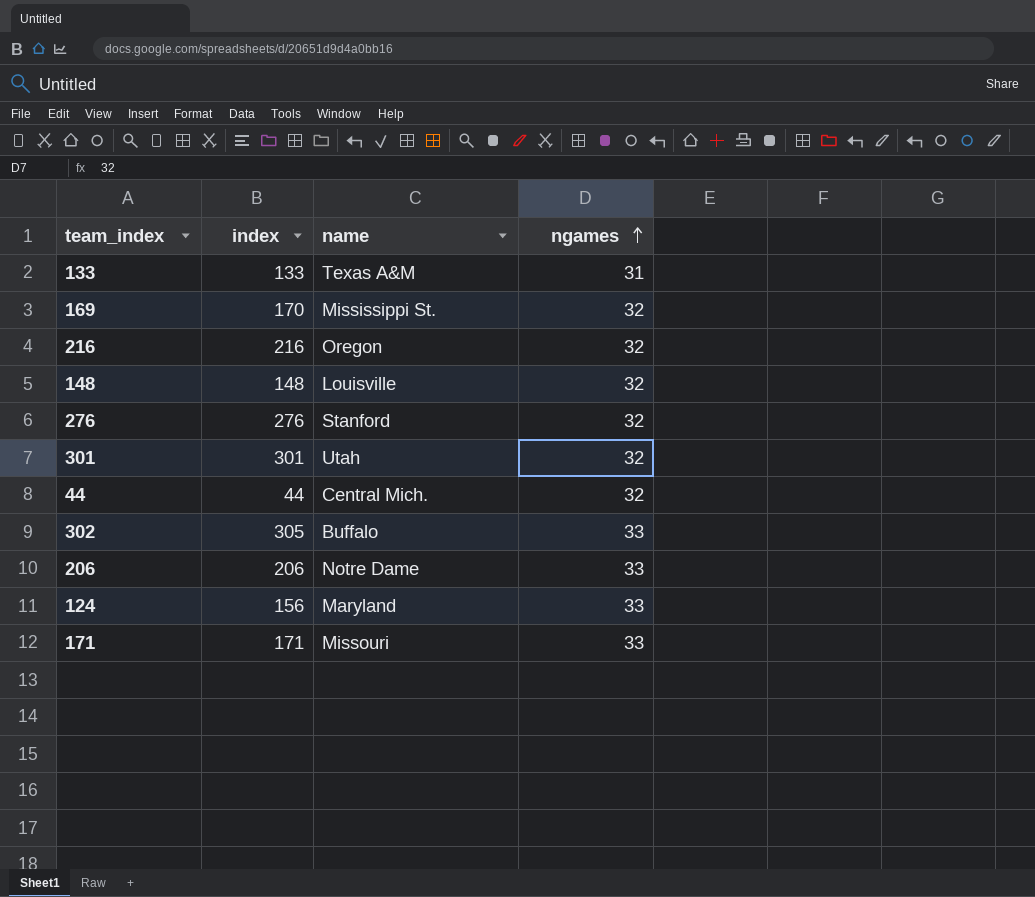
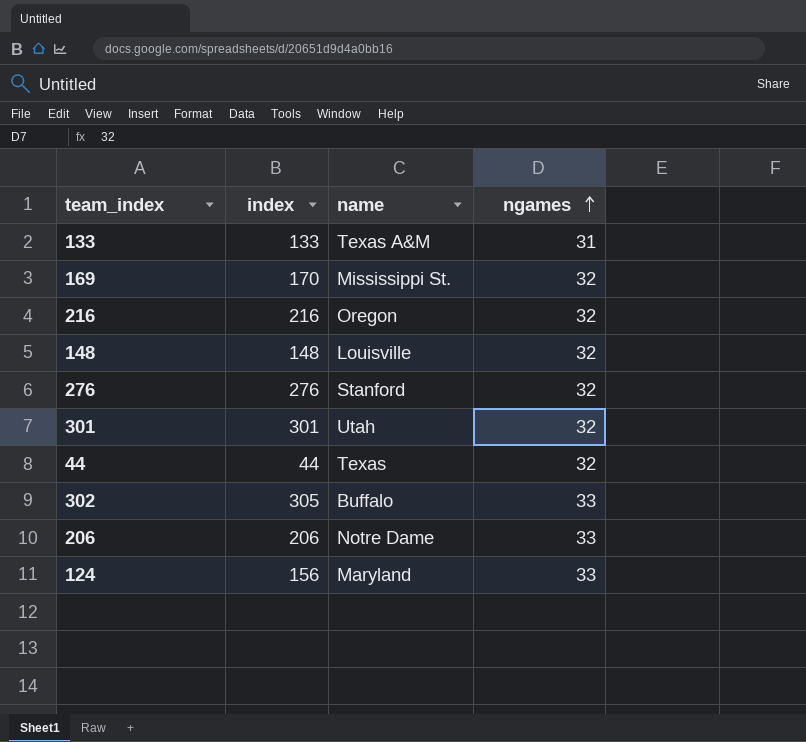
row 171: 171 | Missouri | 33 -> none
44 | name: Central Mich. -> Texas

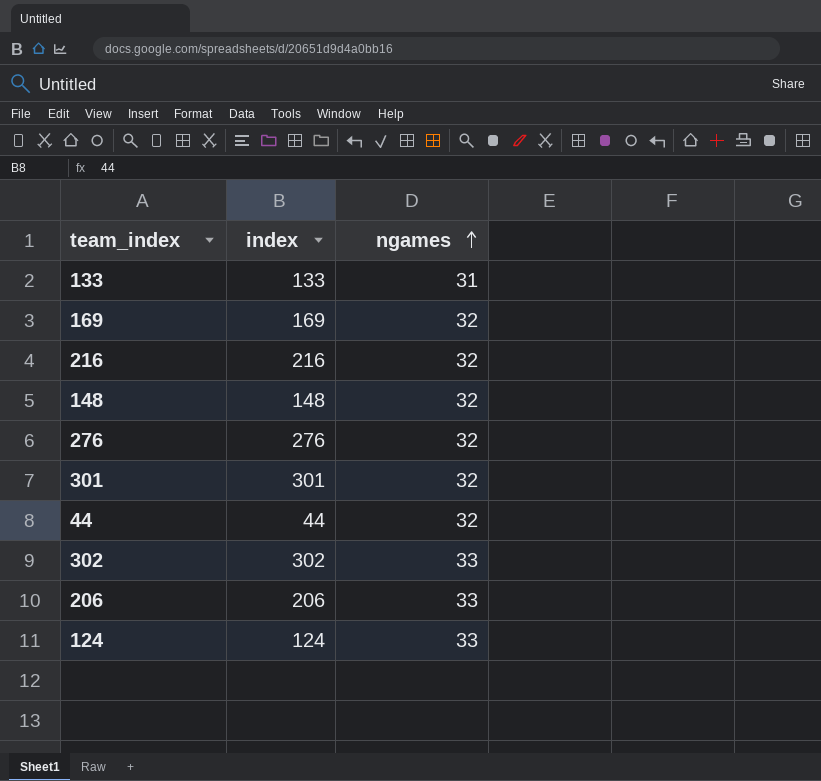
column name | position: 3 -> none
169 | index: 170 -> 169
302 | index: 305 -> 302
124 | index: 156 -> 124

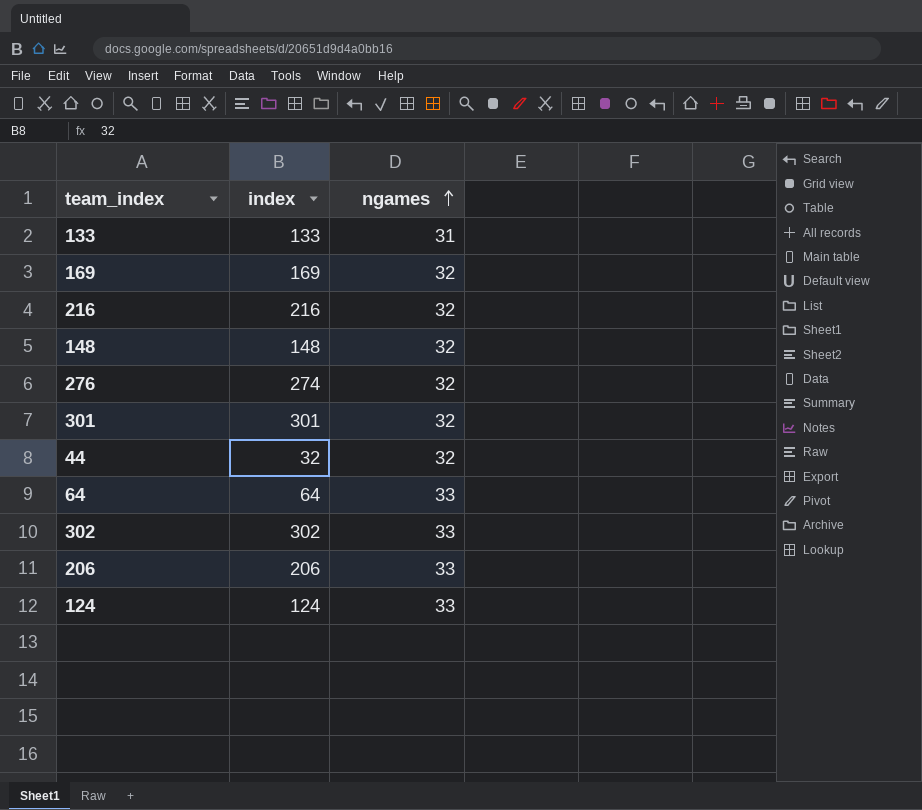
276 | index: 276 -> 274
44 | index: 44 -> 32
row 64: none -> 64 | 33

